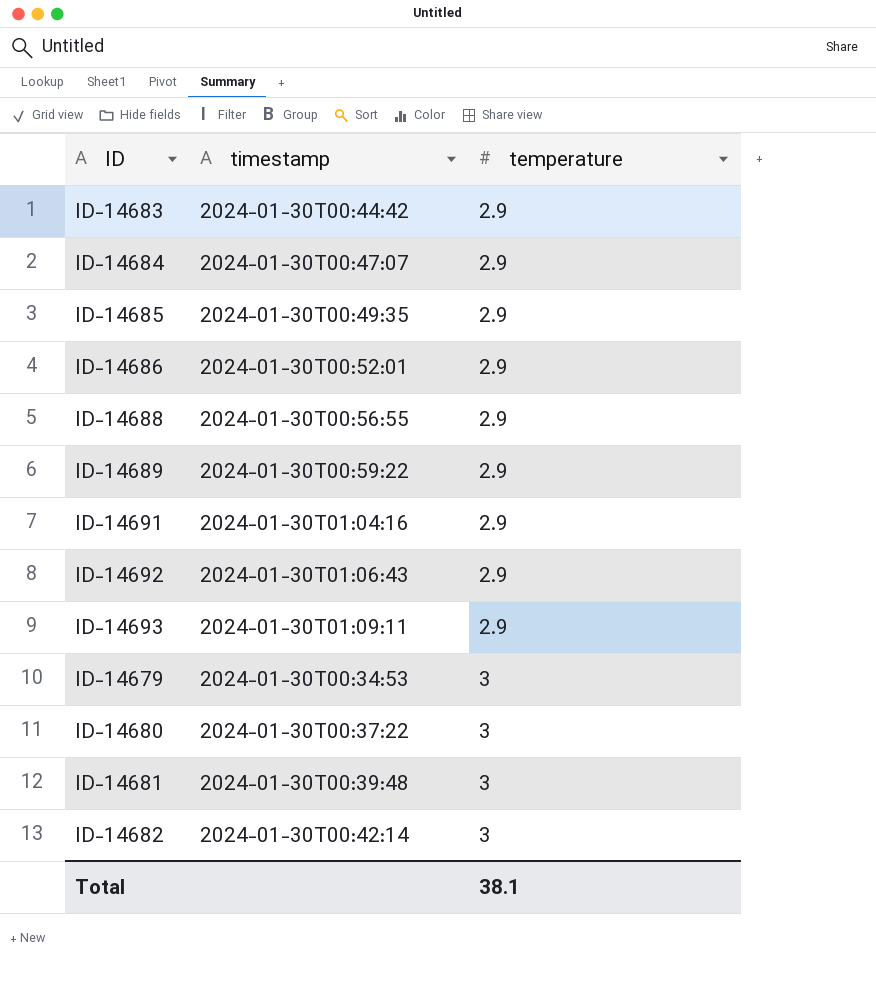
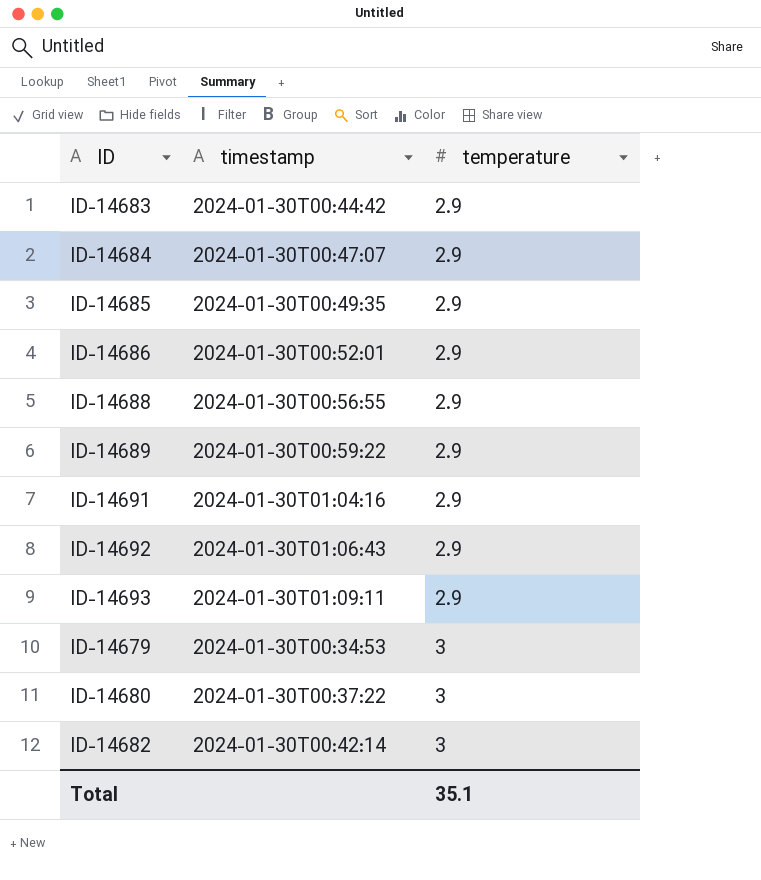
row ID-14681: 2024-01-30T00:39:48 | 3 -> none
Total | temperature: 38.1 -> 35.1

